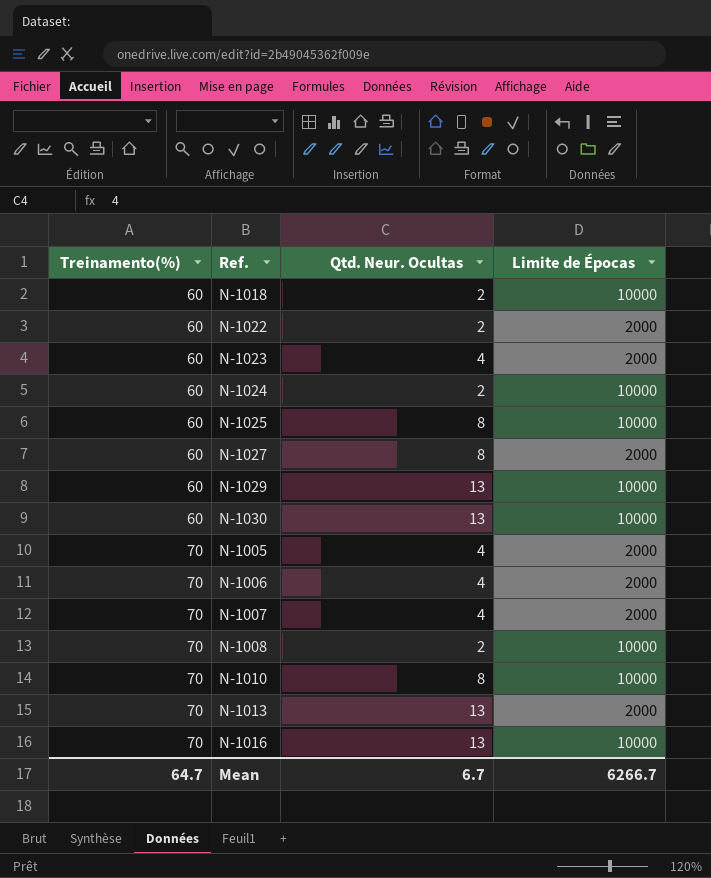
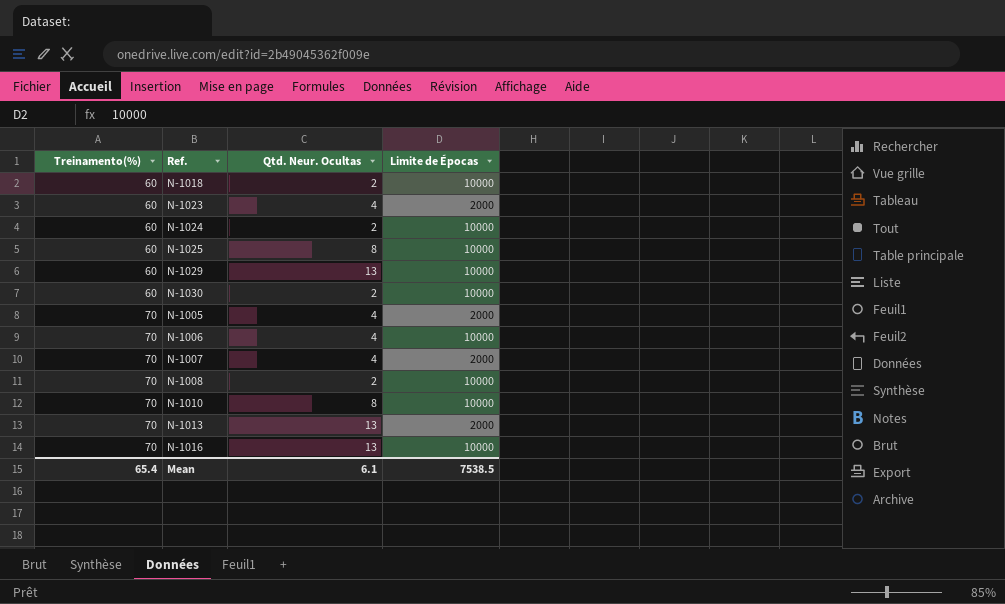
row N-1022: 60 | 2 | 2000 -> none
row N-1027: 60 | 8 | 2000 -> none
N-1030 | Qtd. Neur. Ocultas: 13 -> 2
N-1006 | Limite de Épocas: 2000 -> 10000
Mean | Treinamento(%): 64.7 -> 65.4
Mean | Qtd. Neur. Ocultas: 6.7 -> 6.1
Mean | Limite de Épocas: 6266.7 -> 7538.5

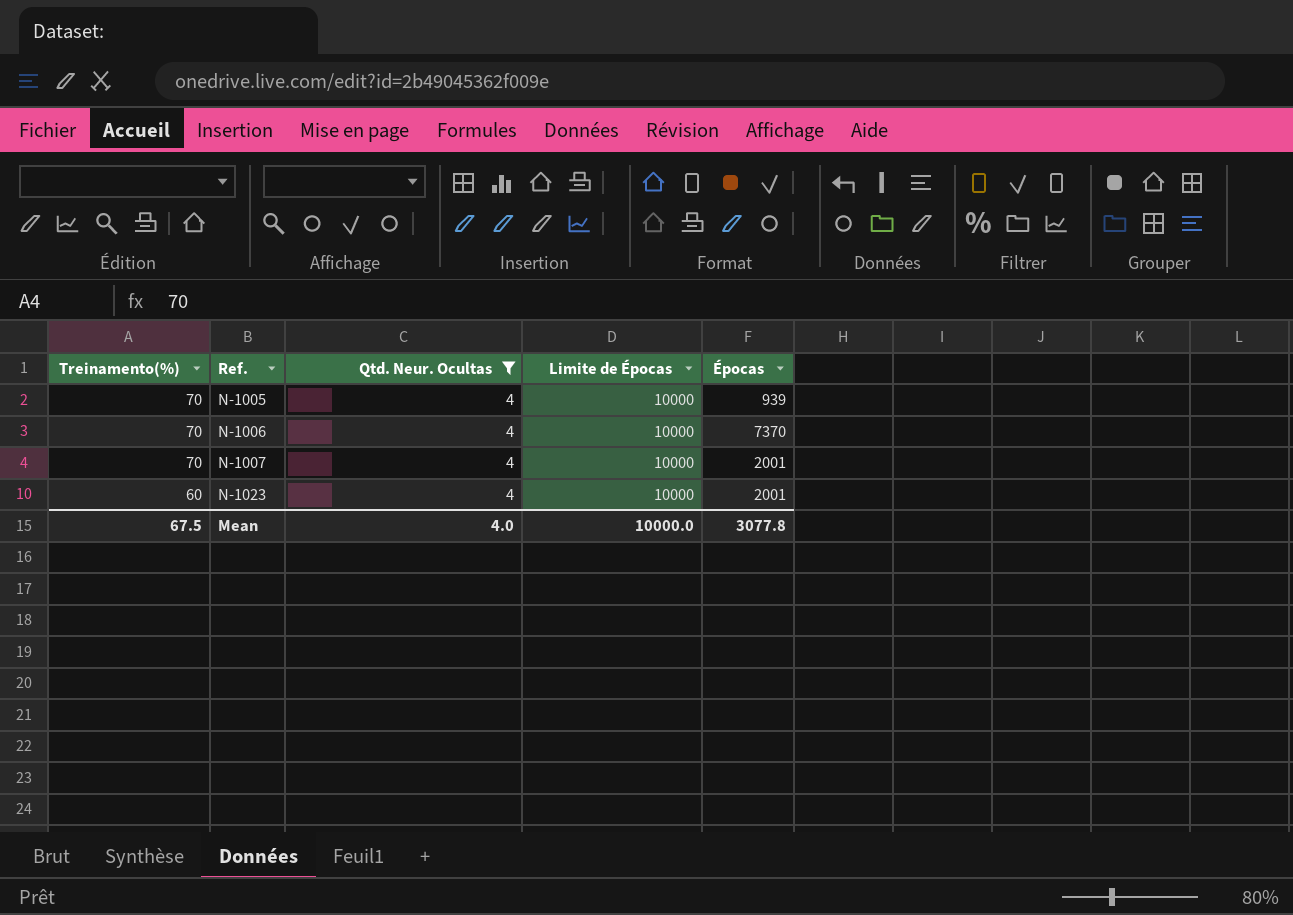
filter: none -> Qtd. Neur. Ocultas = 4
row order: Treinamento(%) ascending -> Treinamento(%) descending
column Épocas | position: none -> 5
N-1005 | Limite de Épocas: 2000 -> 10000
N-1007 | Limite de Épocas: 2000 -> 10000
N-1023 | Limite de Épocas: 2000 -> 10000
Mean | Treinamento(%): 65.4 -> 67.5
Mean | Qtd. Neur. Ocultas: 6.1 -> 4.0
Mean | Limite de Épocas: 7538.5 -> 10000.0

